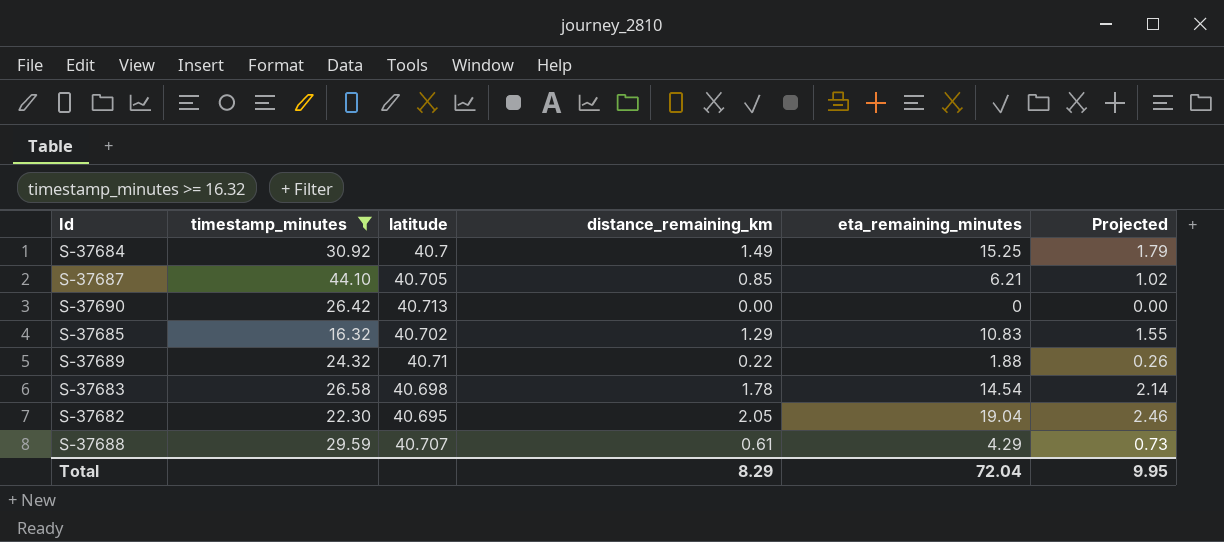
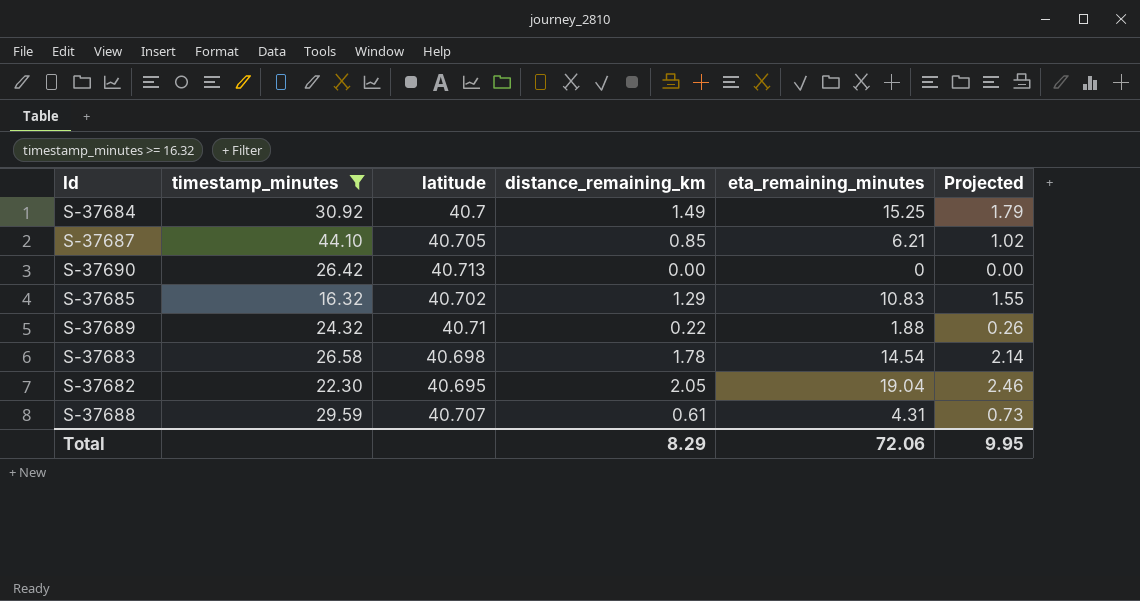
S-37688 | eta_remaining_minutes: 4.29 -> 4.31
Total | eta_remaining_minutes: 72.04 -> 72.06

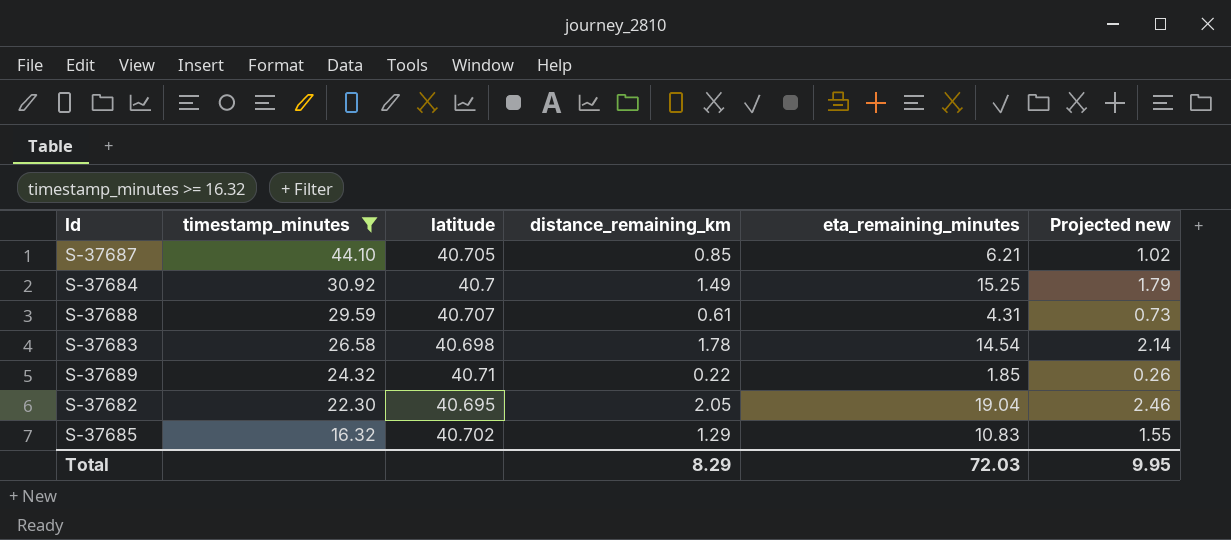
row order: none -> timestamp_minutes descending
column name: Projected -> Projected new
row S-37690: 26.42 | 40.713 | 0.00 | 0 | 0.00 -> none
S-37689 | eta_remaining_minutes: 1.88 -> 1.85
Total | eta_remaining_minutes: 72.06 -> 72.03

